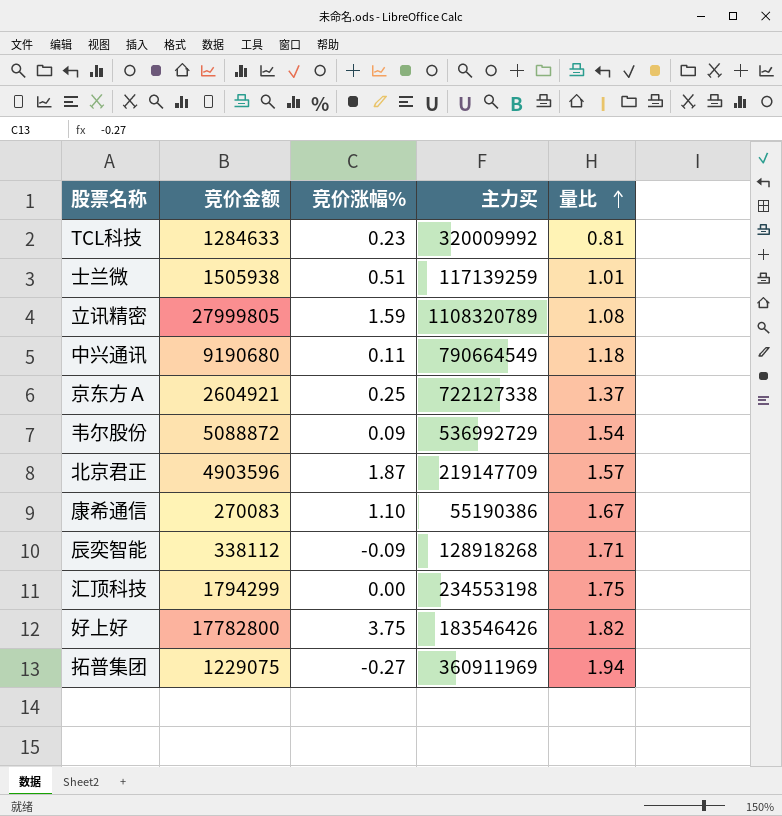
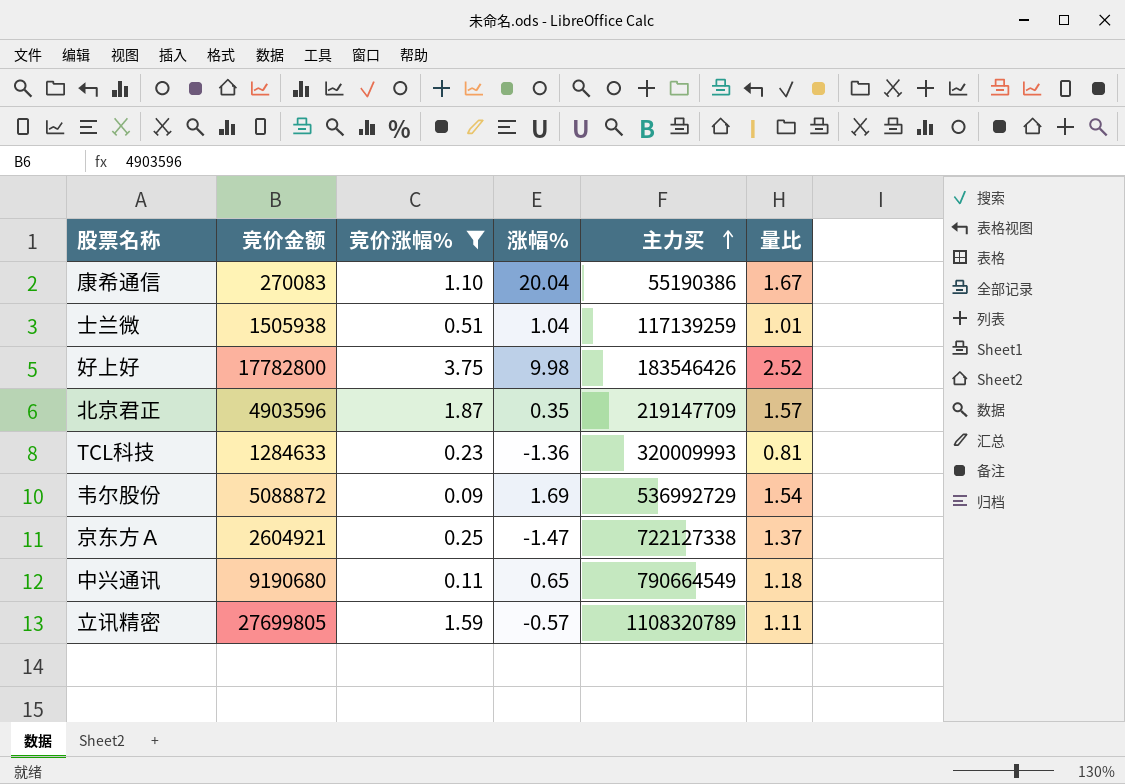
filter: none -> 竞价涨幅% >= 0.09
row order: 量比 ascending -> 主力买 ascending
column 涨幅% | position: none -> 4
好上好 | 量比: 1.82 -> 2.52
TCL科技 | 主力买: 320009992 -> 320009993
立讯精密 | 竞价金额: 27999805 -> 27699805
立讯精密 | 量比: 1.08 -> 1.11

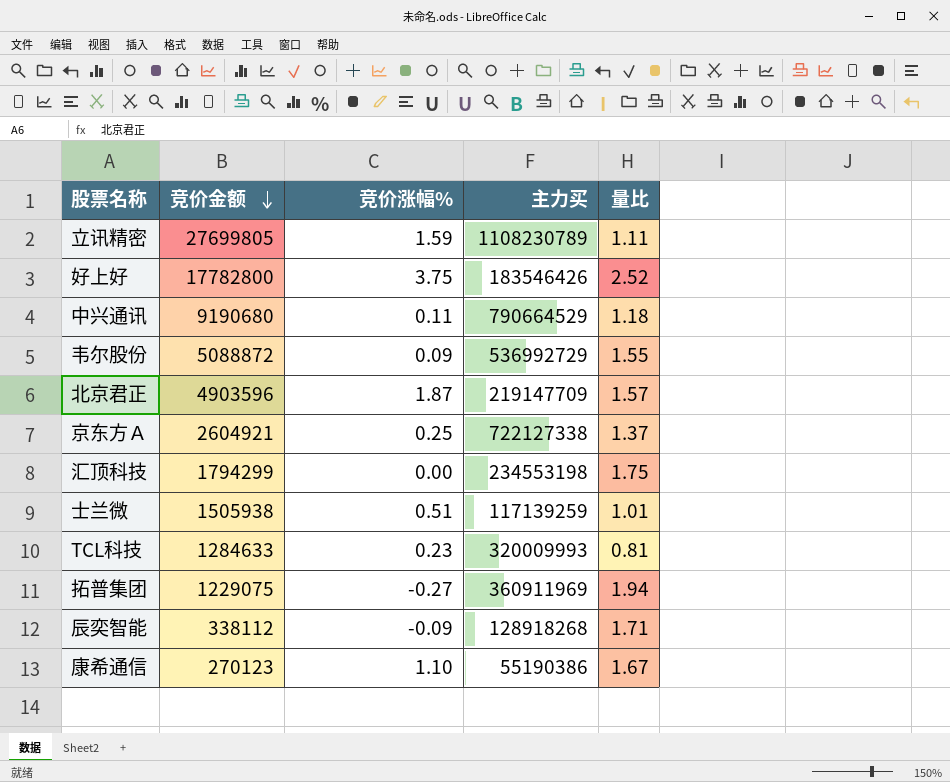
filter: 竞价涨幅% >= 0.09 -> none
row order: 主力买 ascending -> 竞价金额 descending
column 涨幅% | position: 4 -> none
立讯精密 | 主力买: 1108320789 -> 1108230789
中兴通讯 | 主力买: 790664549 -> 790664529
韦尔股份 | 量比: 1.54 -> 1.55
康希通信 | 竞价金额: 270083 -> 270123

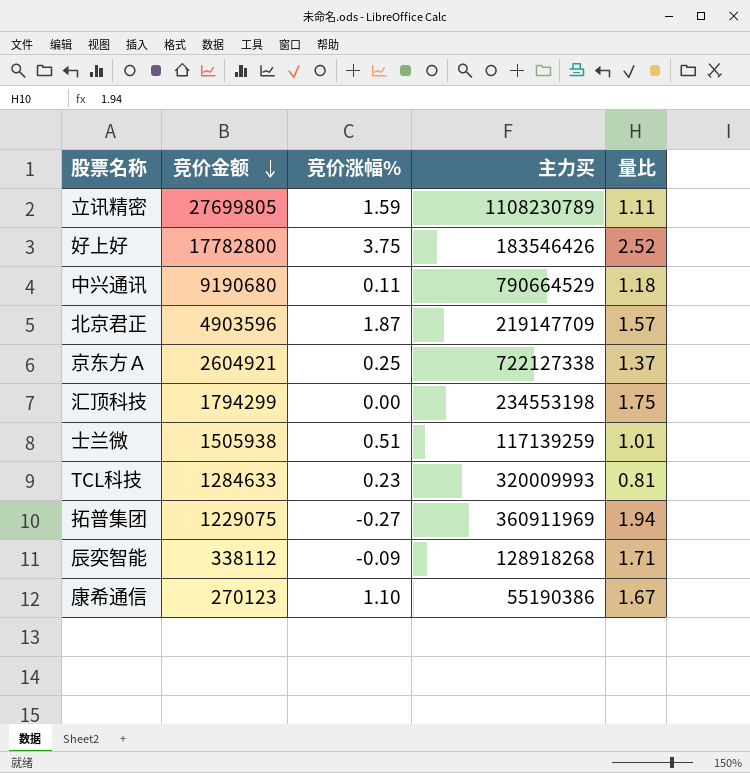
row 韦尔股份: 5088872 | 0.09 | 536992729 | 1.55 -> none

